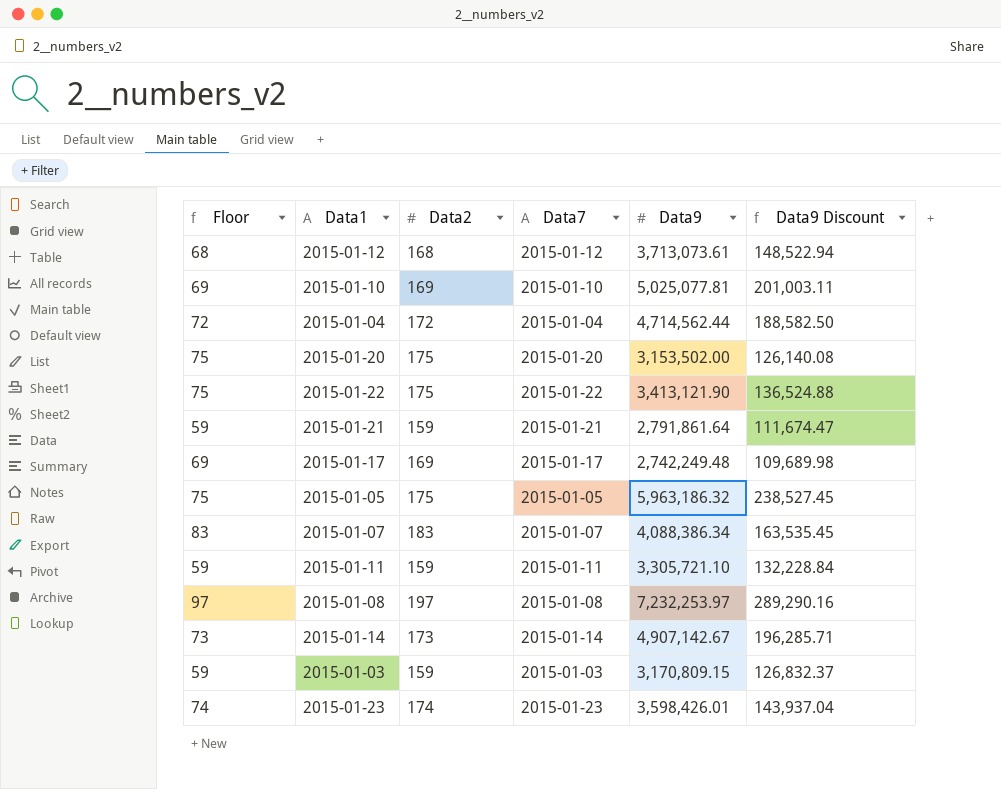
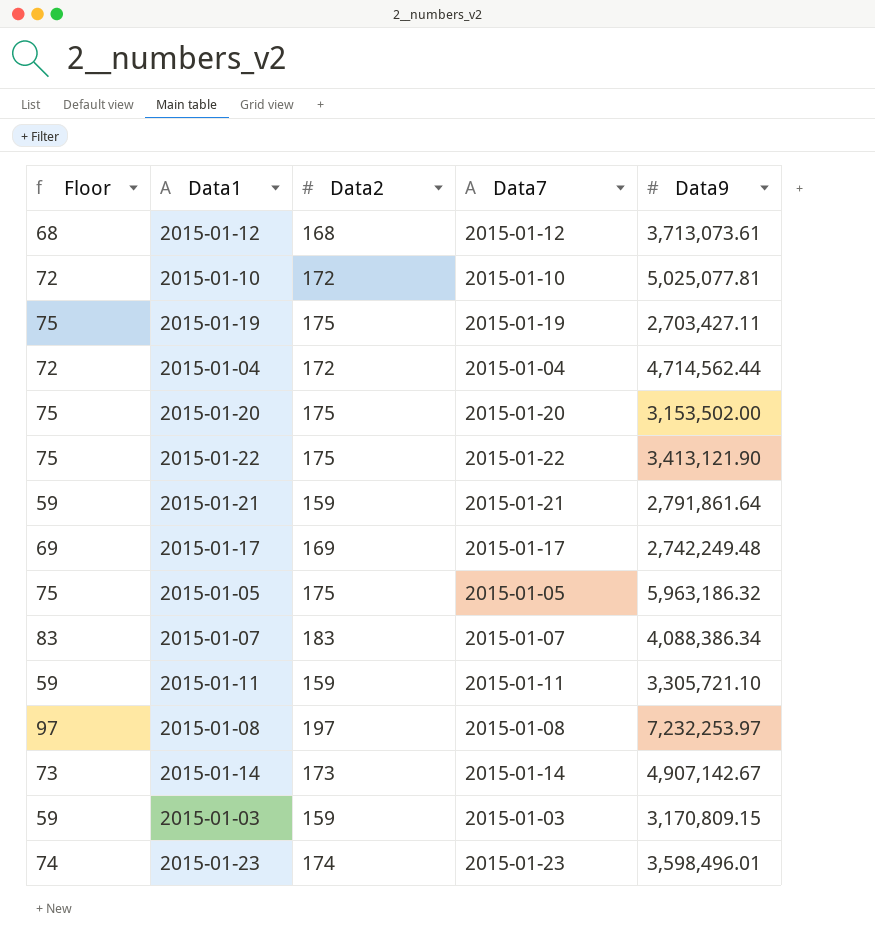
column Data9 Discount | formula: [Data9] * 0.04 -> none
2015-01-10 | Floor: 69 -> 72
2015-01-10 | Data2: 169 -> 172
row 2015-01-19: none -> 75 | 175 | 2015-01-19 | 2,703,427.11
2015-01-23 | Data9: 3,598,426.01 -> 3,598,496.01

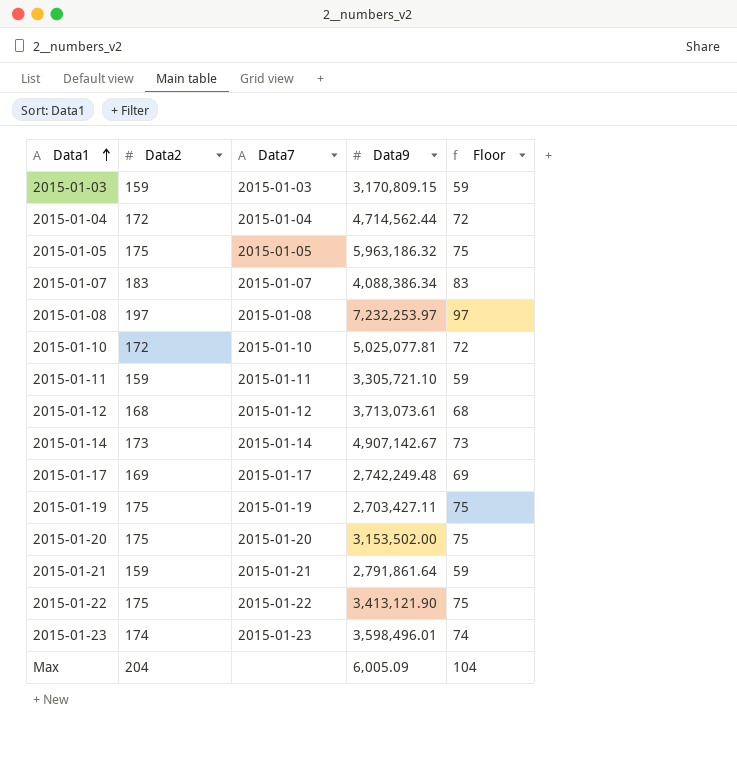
row order: none -> Data1 ascending
column Floor | position: 1 -> 5
row Max: none -> 204 | none | 6,005.09 | 104

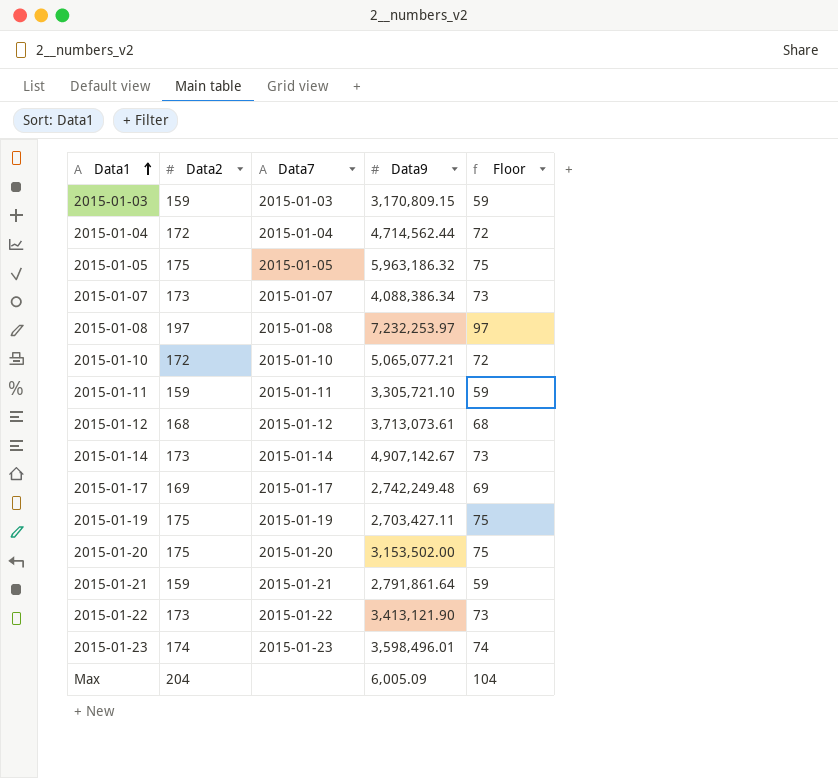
2015-01-07 | Data2: 183 -> 173
2015-01-07 | Floor: 83 -> 73
2015-01-10 | Data9: 5,025,077.81 -> 5,065,077.21
2015-01-22 | Data2: 175 -> 173
2015-01-22 | Floor: 75 -> 73

